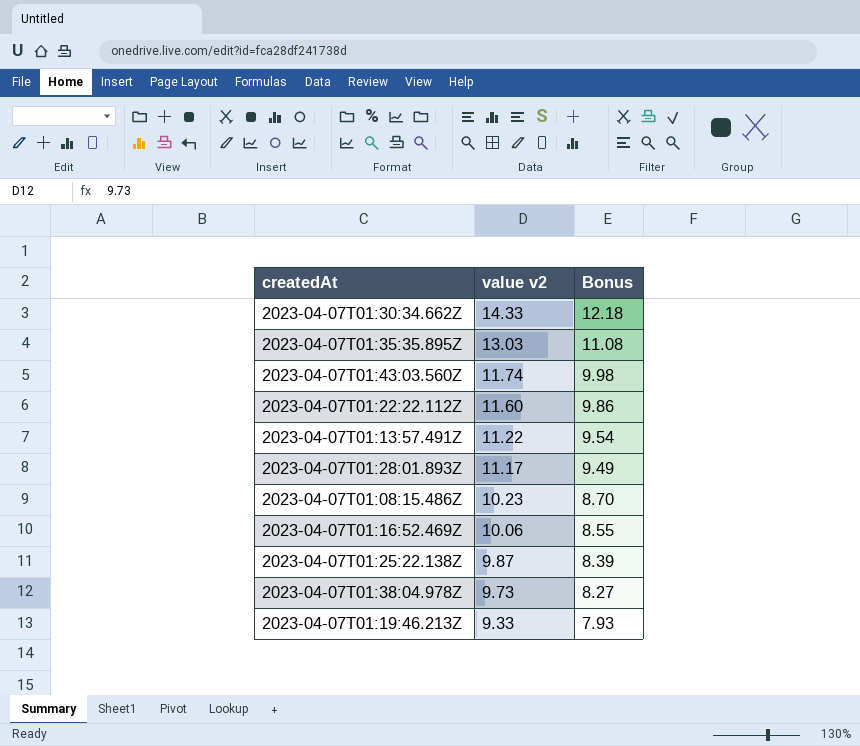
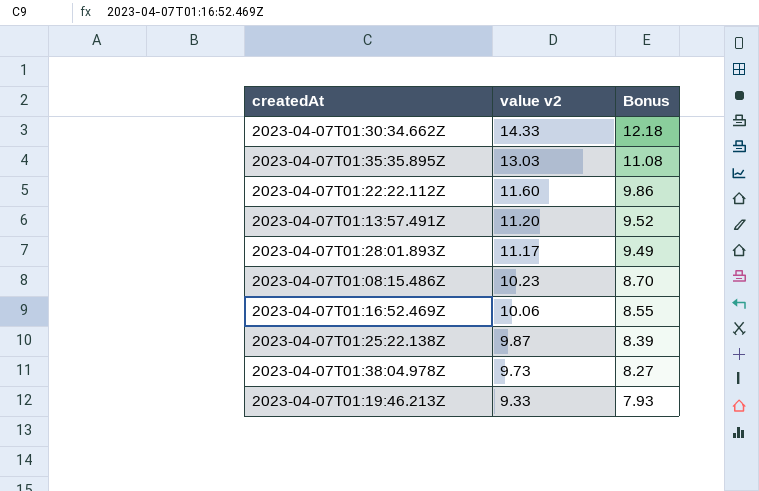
row 2023-04-07T01:43:03.560Z: 11.74 | 9.98 -> none
2023-04-07T01:13:57.491Z | value v2: 11.22 -> 11.20
2023-04-07T01:13:57.491Z | Bonus: 9.54 -> 9.52

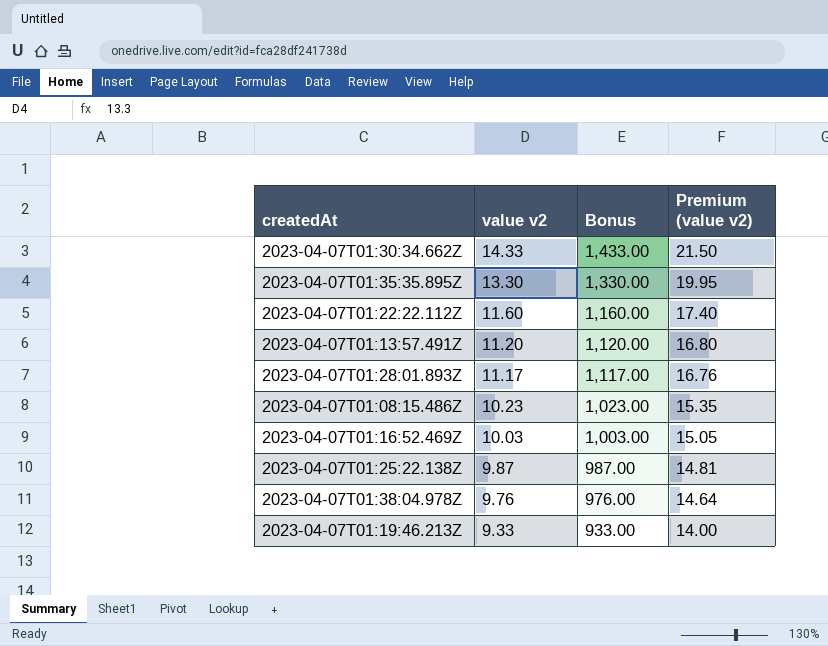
column Bonus | formula: [value v2] * 0.85 -> [value v2] * 100
column Premium (value v2) | formula: none -> [value v2] * 1.5
2023-04-07T01:35:35.895Z | value v2: 13.03 -> 13.30
2023-04-07T01:16:52.469Z | value v2: 10.06 -> 10.03
2023-04-07T01:38:04.978Z | value v2: 9.73 -> 9.76

